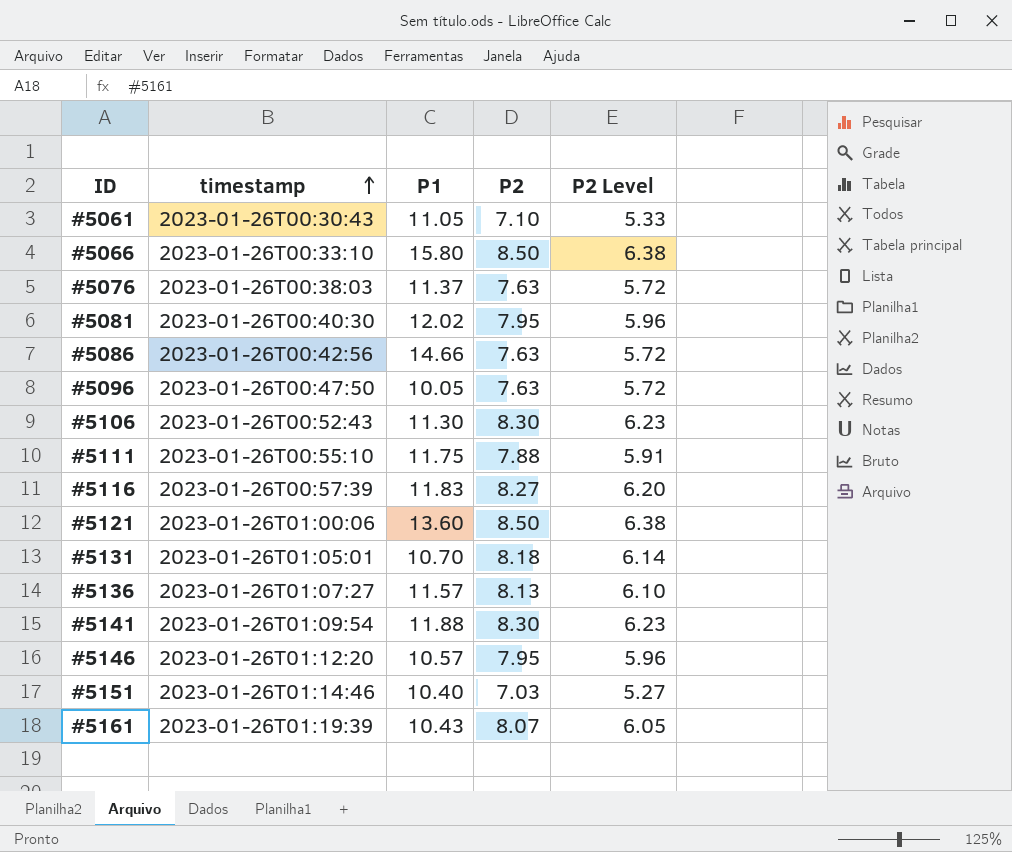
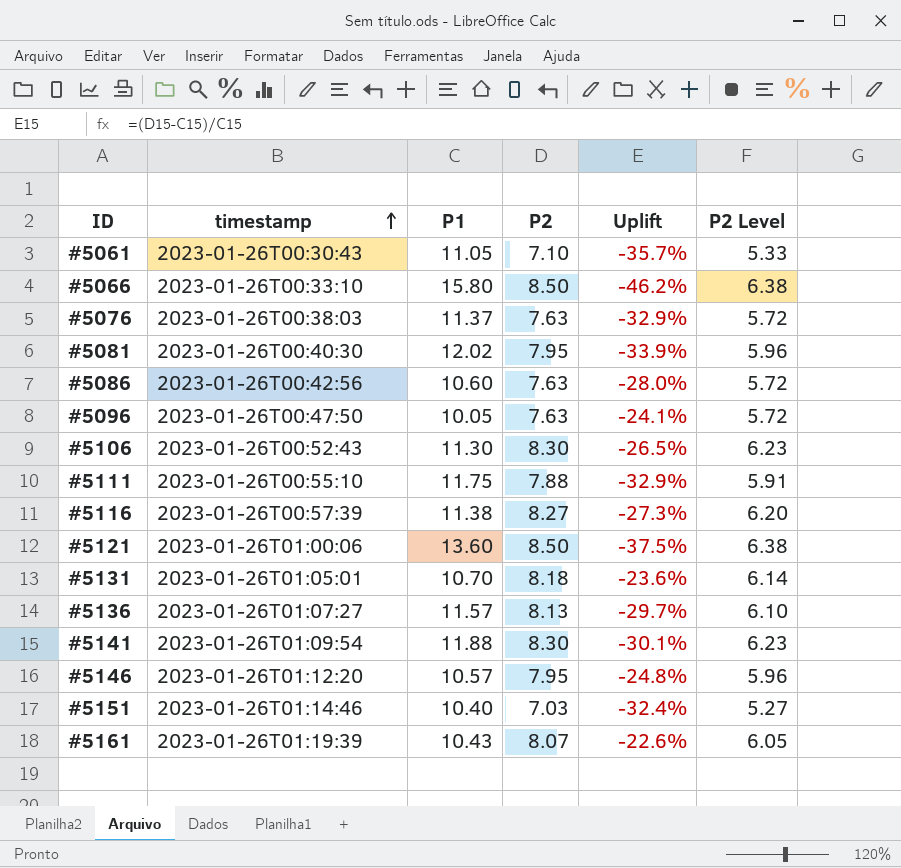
column Uplift | formula: none -> ([P2] - [P1]) / [P1]
#5086 | P1: 14.66 -> 10.60
#5116 | P1: 11.83 -> 11.38

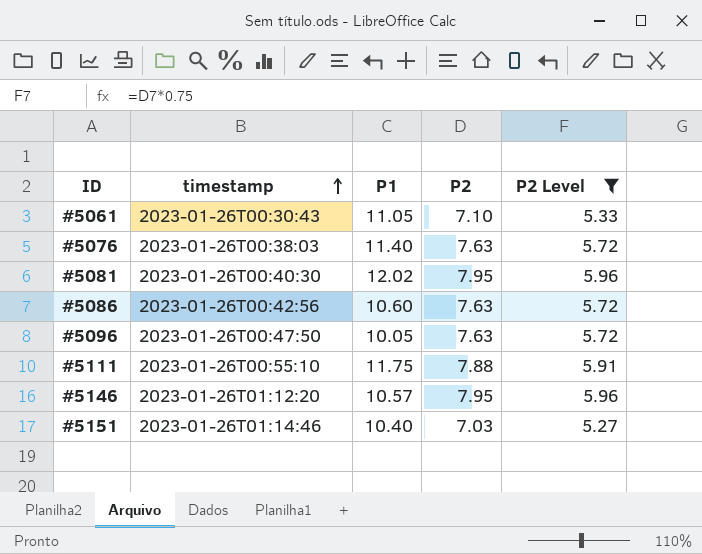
filter: none -> P2 Level <= 5.96
column Uplift | formula: ([P2] - [P1]) / [P1] -> none
#5076 | P1: 11.37 -> 11.40

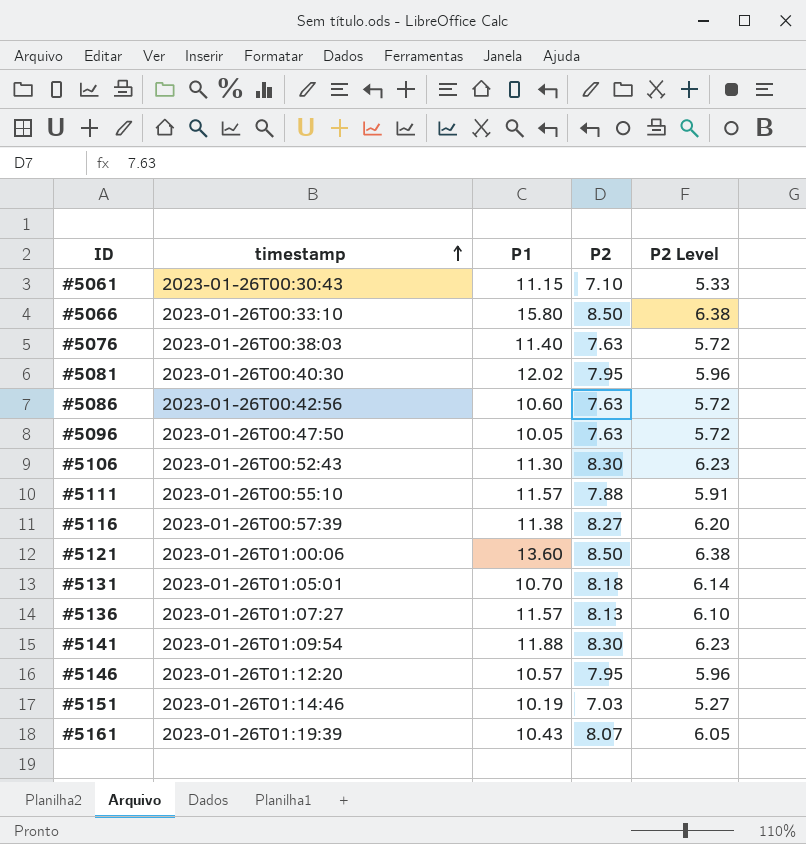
filter: P2 Level <= 5.96 -> none
#5061 | P1: 11.05 -> 11.15
#5111 | P1: 11.75 -> 11.57
#5151 | P1: 10.40 -> 10.19

